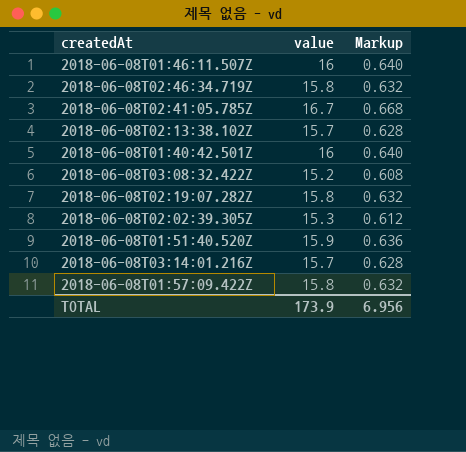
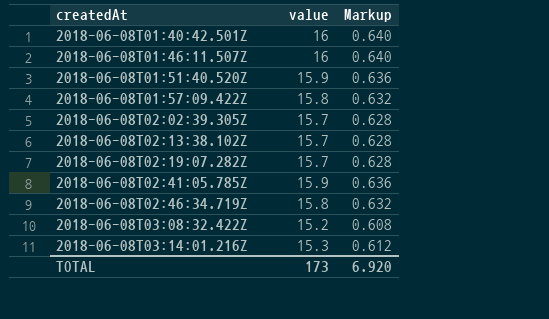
row order: none -> createdAt ascending
2018-06-08T02:02:39.305Z | value: 15.3 -> 15.7
2018-06-08T02:02:39.305Z | Markup: 0.612 -> 0.628
2018-06-08T02:19:07.282Z | value: 15.8 -> 15.7
2018-06-08T02:19:07.282Z | Markup: 0.632 -> 0.628
2018-06-08T02:41:05.785Z | value: 16.7 -> 15.9
2018-06-08T02:41:05.785Z | Markup: 0.668 -> 0.636
2018-06-08T03:14:01.216Z | value: 15.7 -> 15.3
2018-06-08T03:14:01.216Z | Markup: 0.628 -> 0.612
TOTAL | value: 173.9 -> 173
TOTAL | Markup: 6.956 -> 6.920

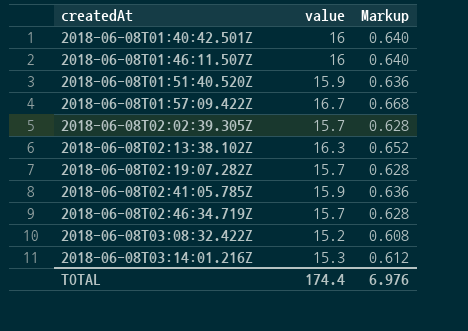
2018-06-08T01:57:09.422Z | value: 15.8 -> 16.7
2018-06-08T01:57:09.422Z | Markup: 0.632 -> 0.668
2018-06-08T02:13:38.102Z | value: 15.7 -> 16.3
2018-06-08T02:13:38.102Z | Markup: 0.628 -> 0.652
2018-06-08T02:46:34.719Z | value: 15.8 -> 15.7
2018-06-08T02:46:34.719Z | Markup: 0.632 -> 0.628
TOTAL | value: 173 -> 174.4
TOTAL | Markup: 6.920 -> 6.976

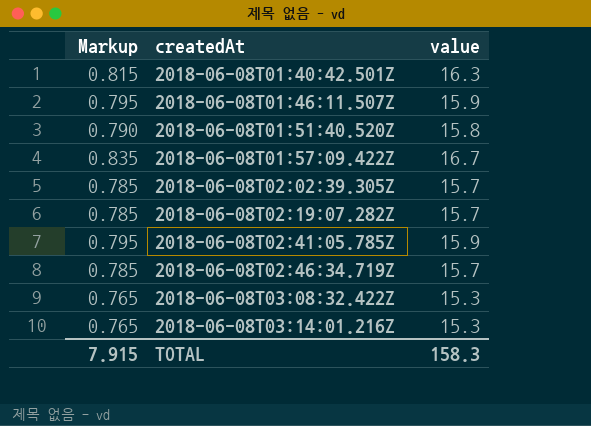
column Markup | formula: [value] * 0.04 -> [value] * 0.05
column Markup | position: 3 -> 1
row 2018-06-08T02:13:38.102Z: 16.3 | 0.652 -> none
2018-06-08T01:40:42.501Z | value: 16 -> 16.3
2018-06-08T01:46:11.507Z | value: 16 -> 15.9
2018-06-08T01:51:40.520Z | value: 15.9 -> 15.8
2018-06-08T03:08:32.422Z | value: 15.2 -> 15.3
TOTAL | Markup: 6.976 -> 7.915
TOTAL | value: 174.4 -> 158.3

